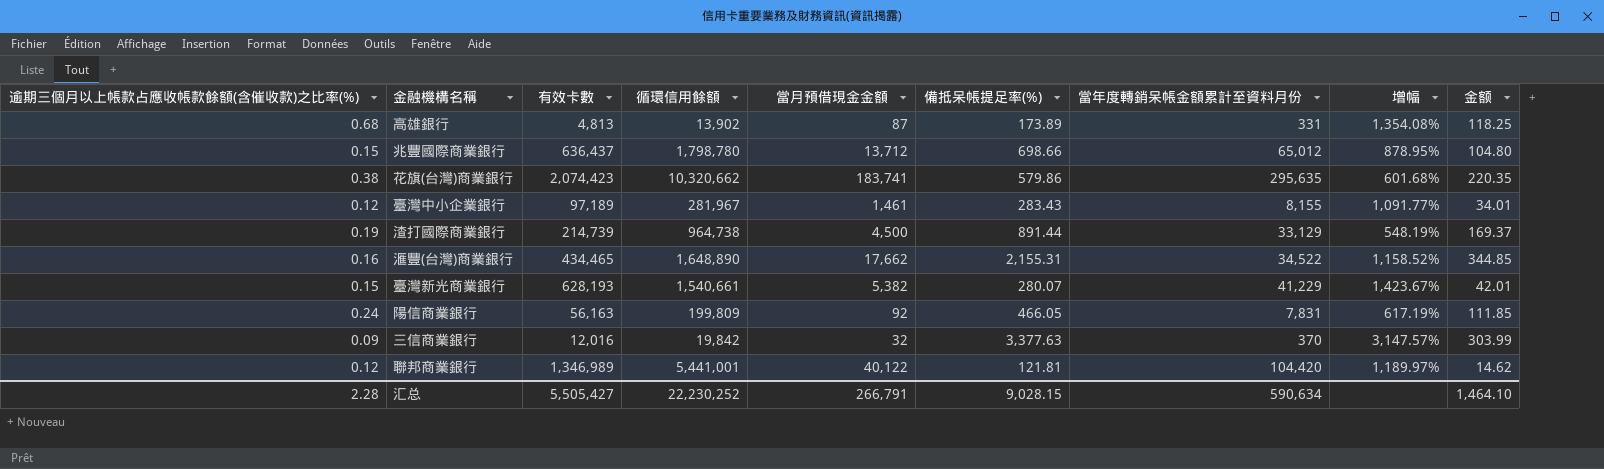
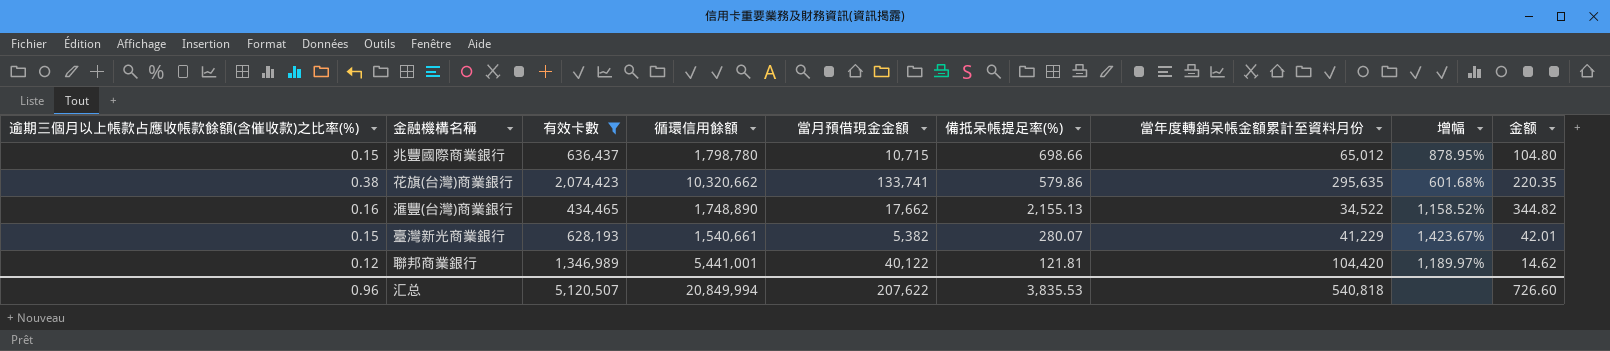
filter: none -> 有效卡數 >= 434,465
兆豐國際商業銀行 | 當月預借現金金額: 13,712 -> 10,715
花旗(台灣)商業銀行 | 當月預借現金金額: 183,741 -> 133,741
滙豐(台灣)商業銀行 | 循環信用餘額: 1,648,890 -> 1,748,890
滙豐(台灣)商業銀行 | 備抵呆帳提足率(%): 2,155.31 -> 2,155.13
滙豐(台灣)商業銀行 | 金额: 344.85 -> 344.82
汇总 | 逾期三個月以上帳款占應收帳款餘額(含催收款)之比率(%): 2.28 -> 0.96
汇总 | 有效卡數: 5,505,427 -> 5,120,507
汇总 | 循環信用餘額: 22,230,252 -> 20,849,994
汇总 | 當月預借現金金額: 266,791 -> 207,622
汇总 | 備抵呆帳提足率(%): 9,028.15 -> 3,835.53
汇总 | 當年度轉銷呆帳金額累計至資料月份: 590,634 -> 540,818
汇总 | 金额: 1,464.10 -> 726.60

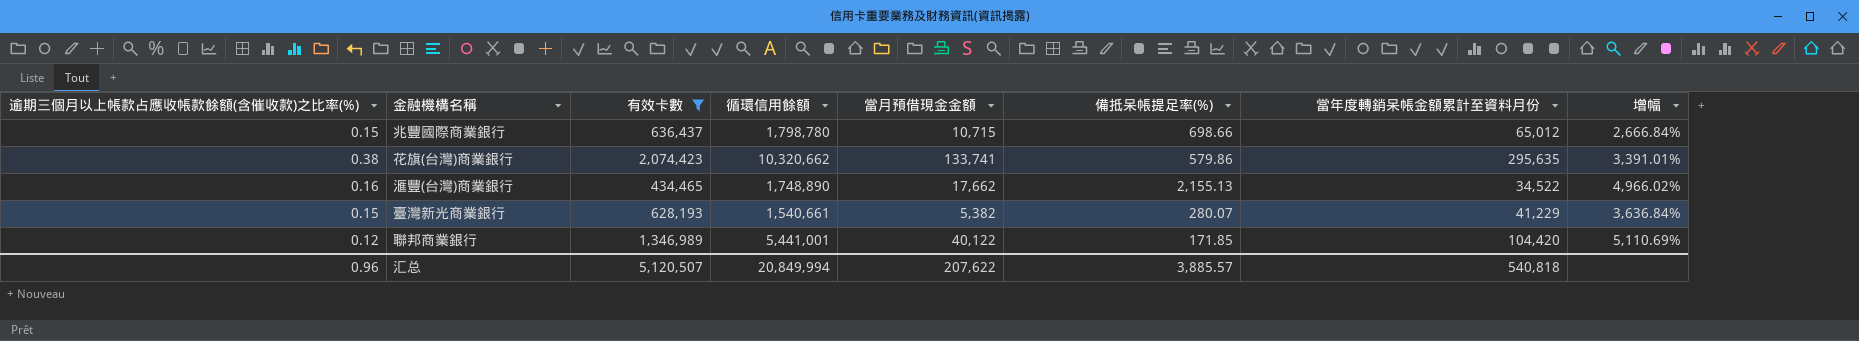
column 金额 | formula: [逾期三個月以上帳款占應收帳款餘額(含催收款)之比率(%)] * [備抵呆帳提足率(%)] -> none
column 增幅 | formula: ([有效卡數] - [當年度轉銷呆帳金額累計至資料月份]) / [當年度轉銷呆帳金額累計至資料月份] -> ([循環信用餘額] - [當年度轉銷呆帳金額累計至資料月份]) / [當年度轉銷呆帳金額累計至資料月份]
聯邦商業銀行 | 備抵呆帳提足率(%): 121.81 -> 171.85
汇总 | 備抵呆帳提足率(%): 3,835.53 -> 3,885.57

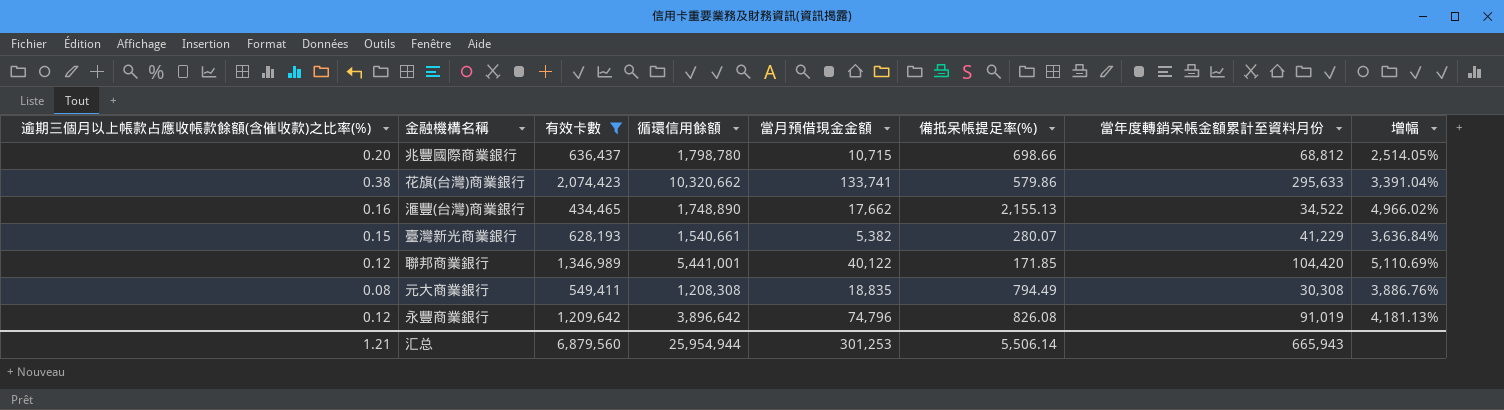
兆豐國際商業銀行 | 逾期三個月以上帳款占應收帳款餘額(含催收款)之比率(%): 0.15 -> 0.20
兆豐國際商業銀行 | 當年度轉銷呆帳金額累計至資料月份: 65,012 -> 68,812
兆豐國際商業銀行 | 增幅: 2,666.84% -> 2,514.05%
花旗(台灣)商業銀行 | 當年度轉銷呆帳金額累計至資料月份: 295,635 -> 295,633
花旗(台灣)商業銀行 | 增幅: 3,391.01% -> 3,391.04%
row 元大商業銀行: none -> 0.08 | 549,411 | 1,208,308 | 18,835 | 794.49 | 30,308 | 3,886.76%
row 永豐商業銀行: none -> 0.12 | 1,209,642 | 3,896,642 | 74,796 | 826.08 | 91,019 | 4,181.13%
汇总 | 逾期三個月以上帳款占應收帳款餘額(含催收款)之比率(%): 0.96 -> 1.21
汇总 | 有效卡數: 5,120,507 -> 6,879,560
汇总 | 循環信用餘額: 20,849,994 -> 25,954,944
汇总 | 當月預借現金金額: 207,622 -> 301,253
汇总 | 備抵呆帳提足率(%): 3,885.57 -> 5,506.14
汇总 | 當年度轉銷呆帳金額累計至資料月份: 540,818 -> 665,943

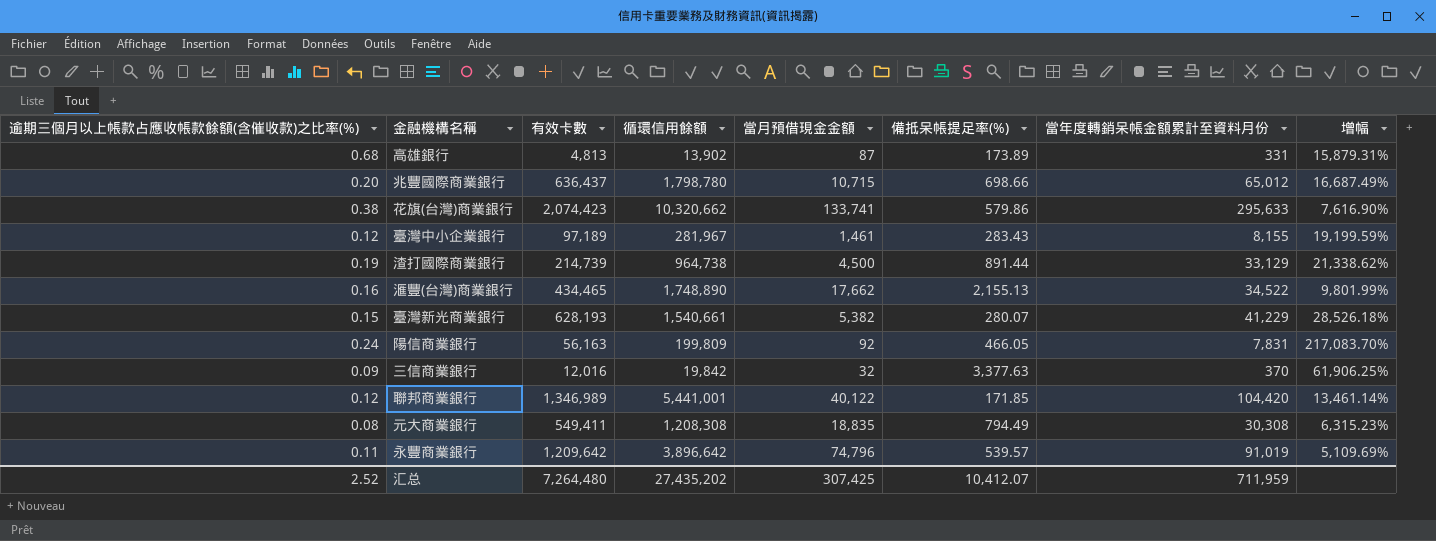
filter: 有效卡數 >= 434,465 -> none
column 增幅 | formula: ([循環信用餘額] - [當年度轉銷呆帳金額累計至資料月份]) / [當年度轉銷呆帳金額累計至資料月份] -> ([循環信用餘額] - [當月預借現金金額]) / [當月預借現金金額]
兆豐國際商業銀行 | 當年度轉銷呆帳金額累計至資料月份: 68,812 -> 65,012
永豐商業銀行 | 逾期三個月以上帳款占應收帳款餘額(含催收款)之比率(%): 0.12 -> 0.11
永豐商業銀行 | 備抵呆帳提足率(%): 826.08 -> 539.57
汇总 | 逾期三個月以上帳款占應收帳款餘額(含催收款)之比率(%): 1.21 -> 2.52
汇总 | 有效卡數: 6,879,560 -> 7,264,480
汇总 | 循環信用餘額: 25,954,944 -> 27,435,202
汇总 | 當月預借現金金額: 301,253 -> 307,425
汇总 | 備抵呆帳提足率(%): 5,506.14 -> 10,412.07
汇总 | 當年度轉銷呆帳金額累計至資料月份: 665,943 -> 711,959

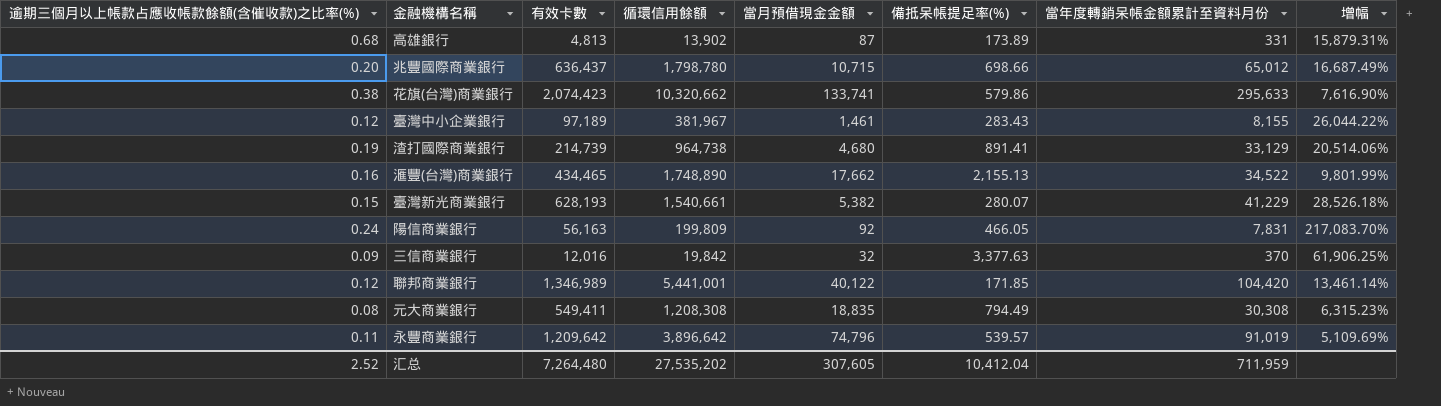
臺灣中小企業銀行 | 循環信用餘額: 281,967 -> 381,967
臺灣中小企業銀行 | 增幅: 19,199.59% -> 26,044.22%
渣打國際商業銀行 | 當月預借現金金額: 4,500 -> 4,680
渣打國際商業銀行 | 備抵呆帳提足率(%): 891.44 -> 891.41
渣打國際商業銀行 | 增幅: 21,338.62% -> 20,514.06%
汇总 | 循環信用餘額: 27,435,202 -> 27,535,202
汇总 | 當月預借現金金額: 307,425 -> 307,605
汇总 | 備抵呆帳提足率(%): 10,412.07 -> 10,412.04

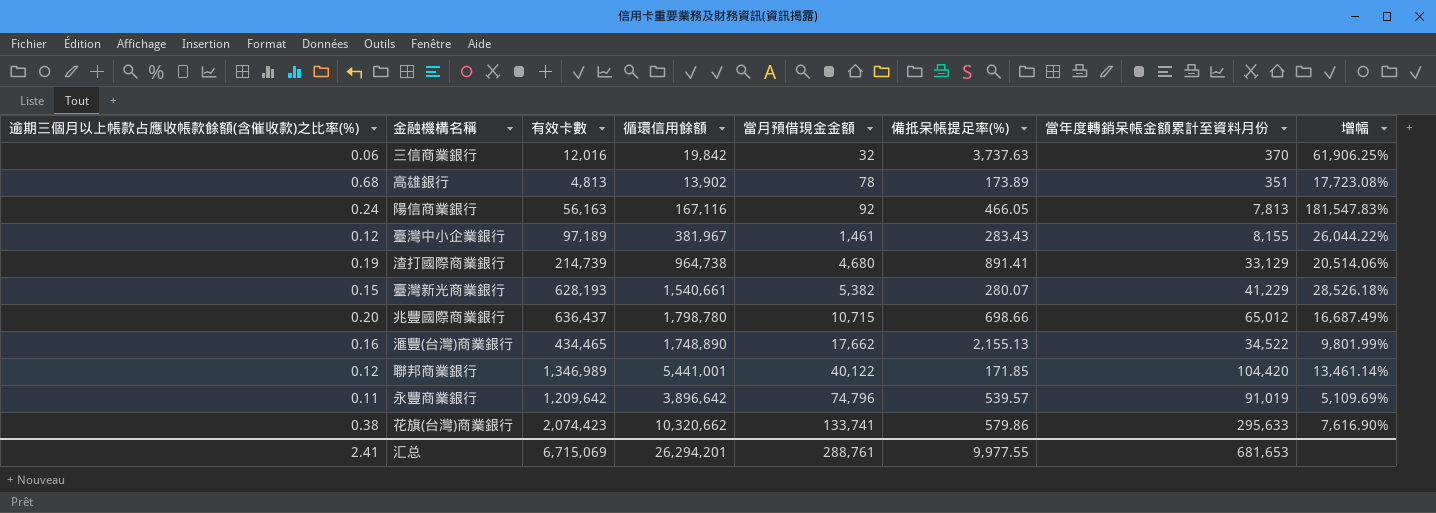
row order: none -> 當月預借現金金額 ascending
row 元大商業銀行: 0.08 | 549,411 | 1,208,308 | 18,835 | 794.49 | 30,308 | 6,315.23% -> none
三信商業銀行 | 逾期三個月以上帳款占應收帳款餘額(含催收款)之比率(%): 0.09 -> 0.06
三信商業銀行 | 備抵呆帳提足率(%): 3,377.63 -> 3,737.63
高雄銀行 | 當月預借現金金額: 87 -> 78
高雄銀行 | 當年度轉銷呆帳金額累計至資料月份: 331 -> 351
高雄銀行 | 增幅: 15,879.31% -> 17,723.08%
陽信商業銀行 | 循環信用餘額: 199,809 -> 167,116
陽信商業銀行 | 當年度轉銷呆帳金額累計至資料月份: 7,831 -> 7,813
陽信商業銀行 | 增幅: 217,083.70% -> 181,547.83%
汇总 | 逾期三個月以上帳款占應收帳款餘額(含催收款)之比率(%): 2.52 -> 2.41
汇总 | 有效卡數: 7,264,480 -> 6,715,069
汇总 | 循環信用餘額: 27,535,202 -> 26,294,201
汇总 | 當月預借現金金額: 307,605 -> 288,761
汇总 | 備抵呆帳提足率(%): 10,412.04 -> 9,977.55
汇总 | 當年度轉銷呆帳金額累計至資料月份: 711,959 -> 681,653

